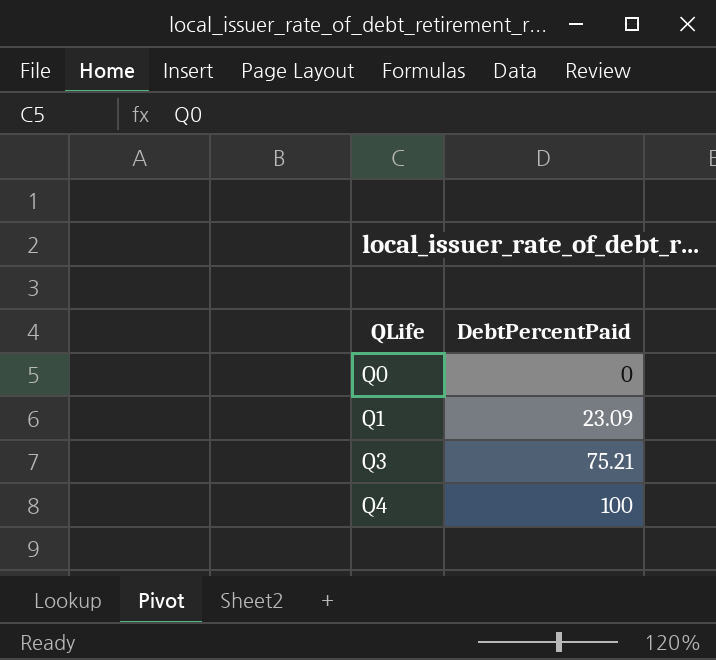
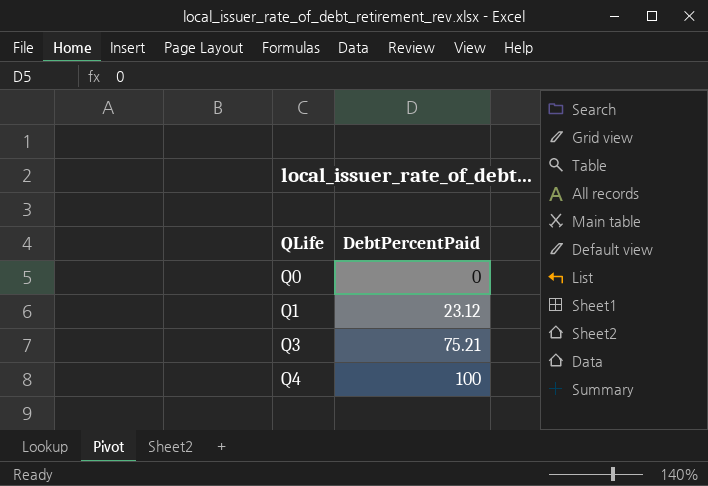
Q1 | DebtPercentPaid: 23.09 -> 23.12

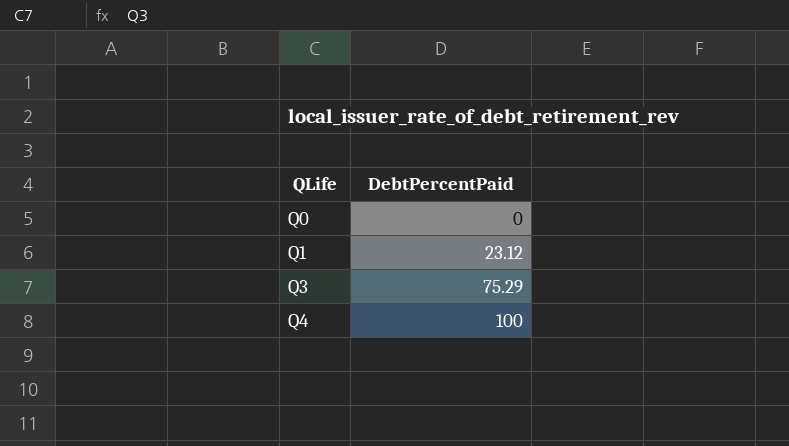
Q3 | DebtPercentPaid: 75.21 -> 75.29

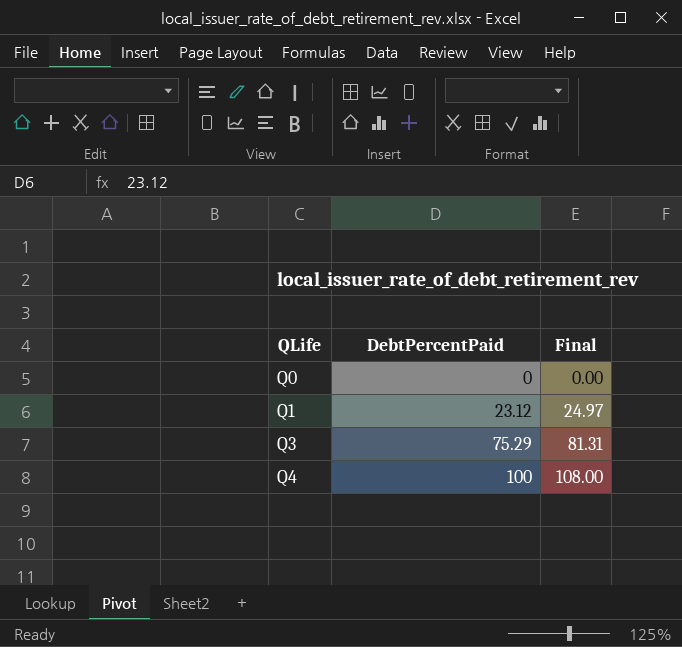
column Final | formula: none -> [DebtPercentPaid] * 1.08

